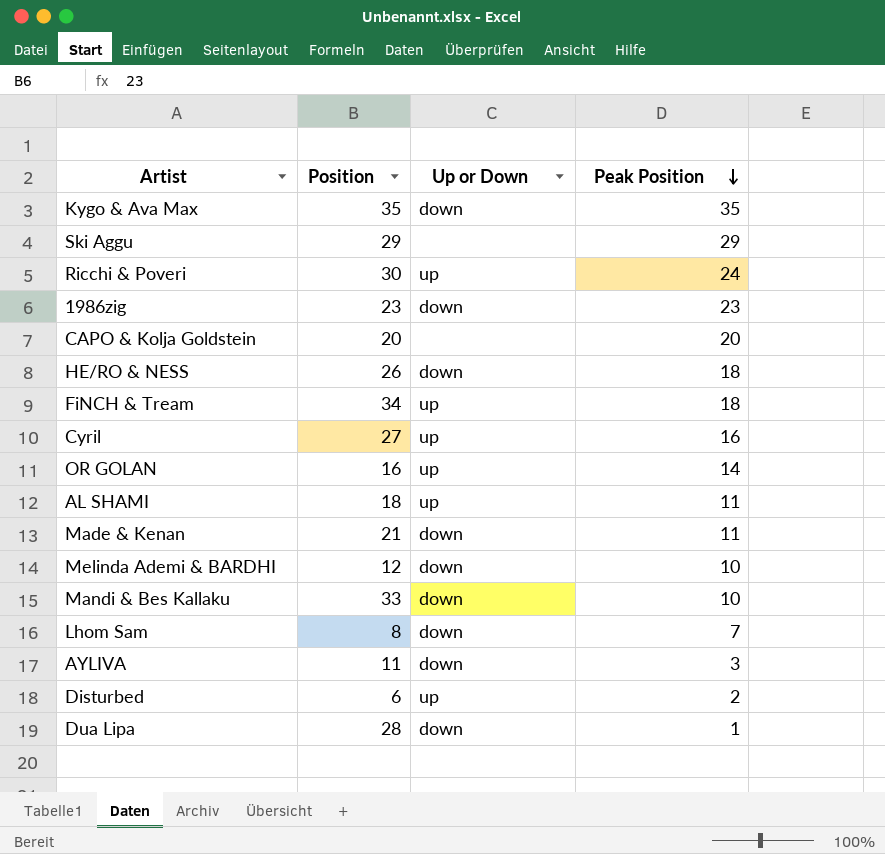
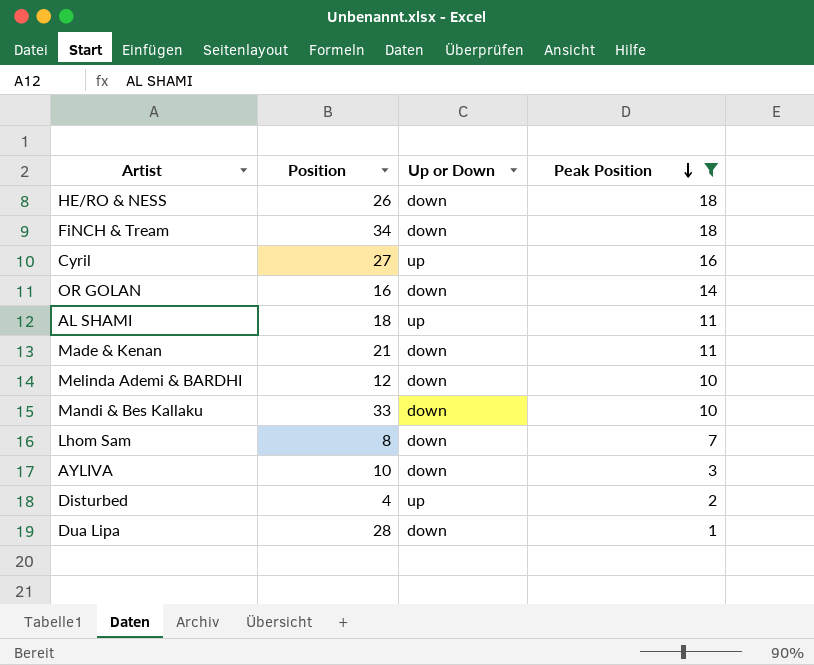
filter: none -> Peak Position <= 18
FiNCH & Tream | Up or Down: up -> down
OR GOLAN | Up or Down: up -> down
AYLIVA | Position: 11 -> 10
Disturbed | Position: 6 -> 4

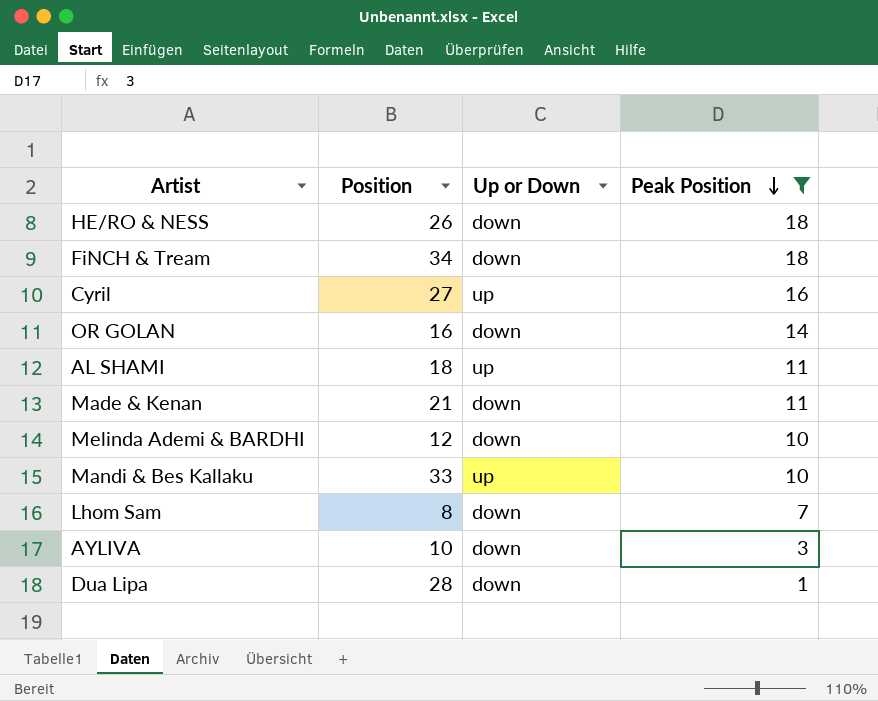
row Disturbed: 4 | up | 2 -> none
Mandi & Bes Kallaku | Up or Down: down -> up

